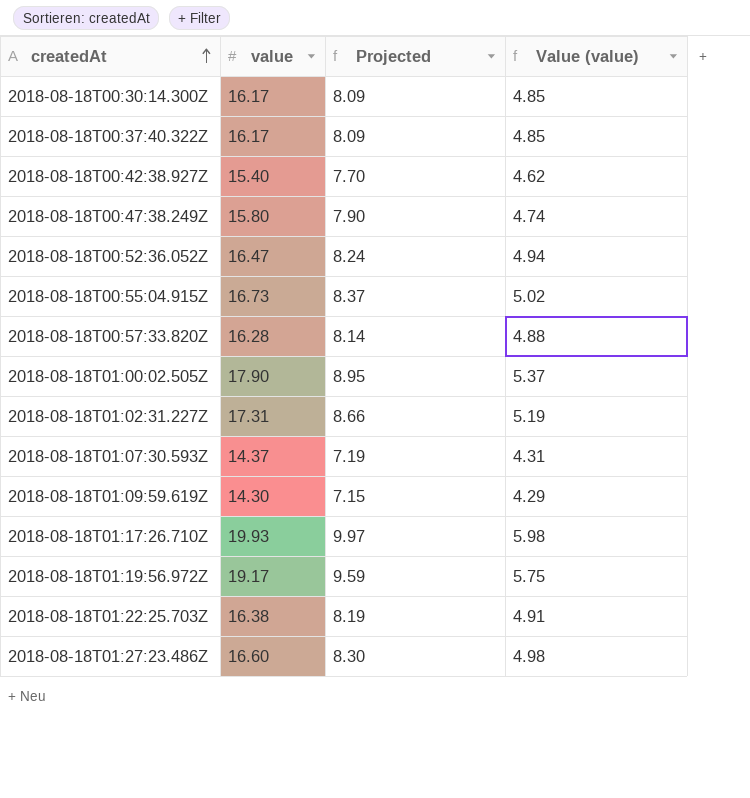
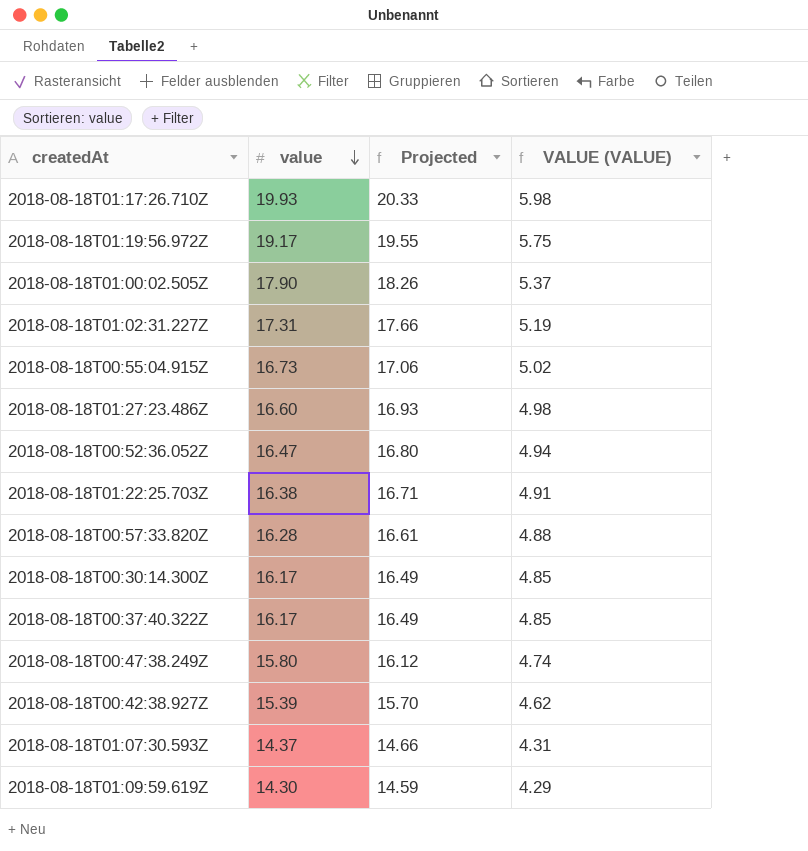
row order: createdAt ascending -> value descending
column Projected | formula: [value] * 0.5 -> [value] * 1.02
column name: Value (value) -> VALUE (VALUE)
2018-08-18T00:42:38.927Z | value: 15.40 -> 15.39

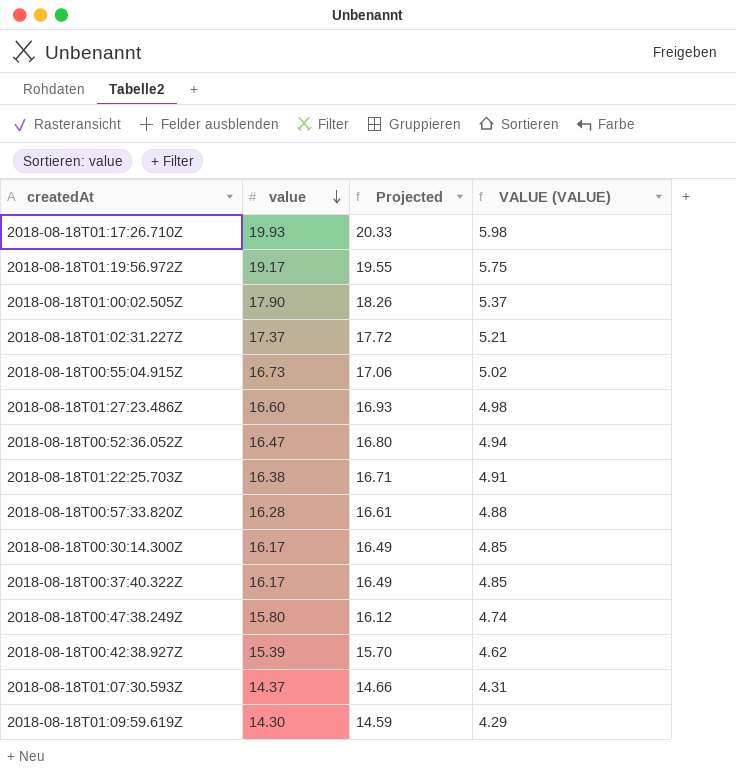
2018-08-18T01:02:31.227Z | value: 17.31 -> 17.37
2018-08-18T01:02:31.227Z | Projected: 17.66 -> 17.72
2018-08-18T01:02:31.227Z | VALUE (VALUE): 5.19 -> 5.21

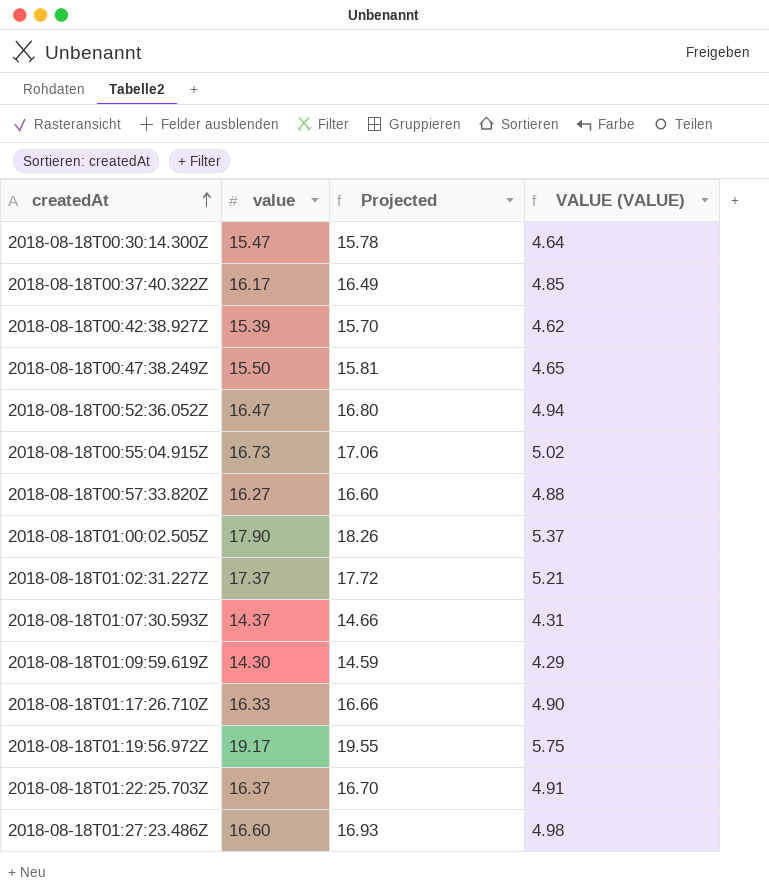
row order: value descending -> createdAt ascending
2018-08-18T00:30:14.300Z | value: 16.17 -> 15.47
2018-08-18T00:30:14.300Z | Projected: 16.49 -> 15.78
2018-08-18T00:30:14.300Z | VALUE (VALUE): 4.85 -> 4.64
2018-08-18T00:47:38.249Z | value: 15.80 -> 15.50
2018-08-18T00:47:38.249Z | Projected: 16.12 -> 15.81
2018-08-18T00:47:38.249Z | VALUE (VALUE): 4.74 -> 4.65
2018-08-18T00:57:33.820Z | value: 16.28 -> 16.27
2018-08-18T00:57:33.820Z | Projected: 16.61 -> 16.60
2018-08-18T01:17:26.710Z | value: 19.93 -> 16.33
2018-08-18T01:17:26.710Z | Projected: 20.33 -> 16.66
2018-08-18T01:17:26.710Z | VALUE (VALUE): 5.98 -> 4.90
2018-08-18T01:22:25.703Z | value: 16.38 -> 16.37
2018-08-18T01:22:25.703Z | Projected: 16.71 -> 16.70

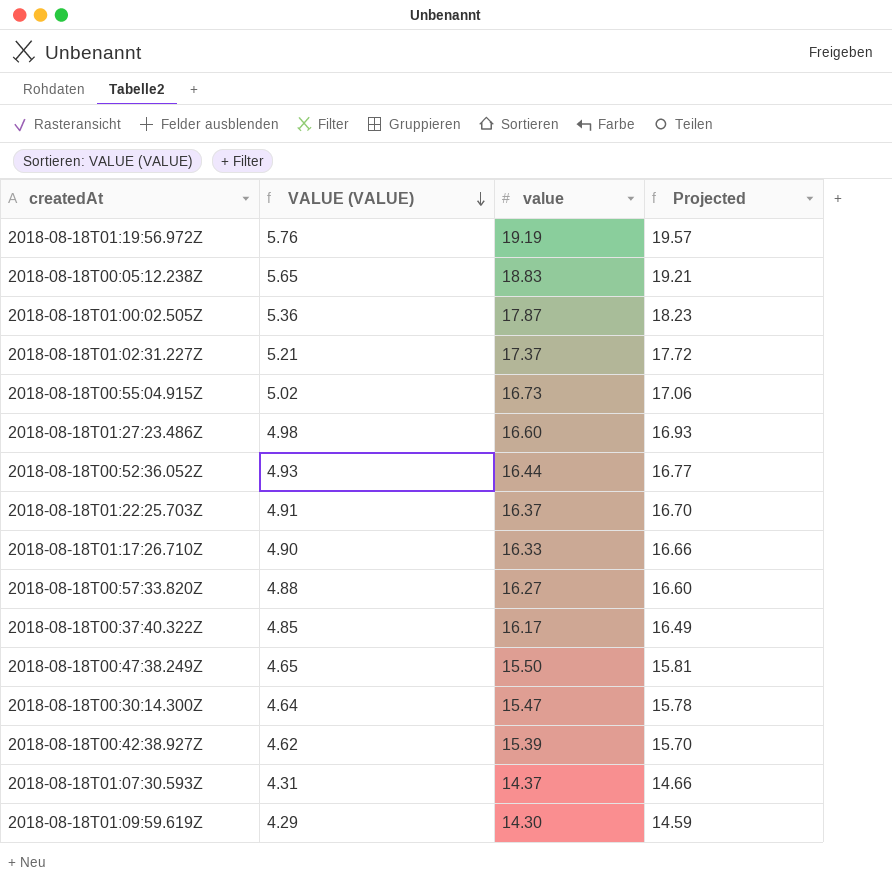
row order: createdAt ascending -> VALUE (VALUE) descending
column VALUE (VALUE) | position: 4 -> 2
2018-08-18T01:19:56.972Z | VALUE (VALUE): 5.75 -> 5.76
2018-08-18T01:19:56.972Z | value: 19.17 -> 19.19
2018-08-18T01:19:56.972Z | Projected: 19.55 -> 19.57
row 2018-08-18T00:05:12.238Z: none -> 5.65 | 18.83 | 19.21
2018-08-18T01:00:02.505Z | VALUE (VALUE): 5.37 -> 5.36
2018-08-18T01:00:02.505Z | value: 17.90 -> 17.87
2018-08-18T01:00:02.505Z | Projected: 18.26 -> 18.23
2018-08-18T00:52:36.052Z | VALUE (VALUE): 4.94 -> 4.93
2018-08-18T00:52:36.052Z | value: 16.47 -> 16.44
2018-08-18T00:52:36.052Z | Projected: 16.80 -> 16.77

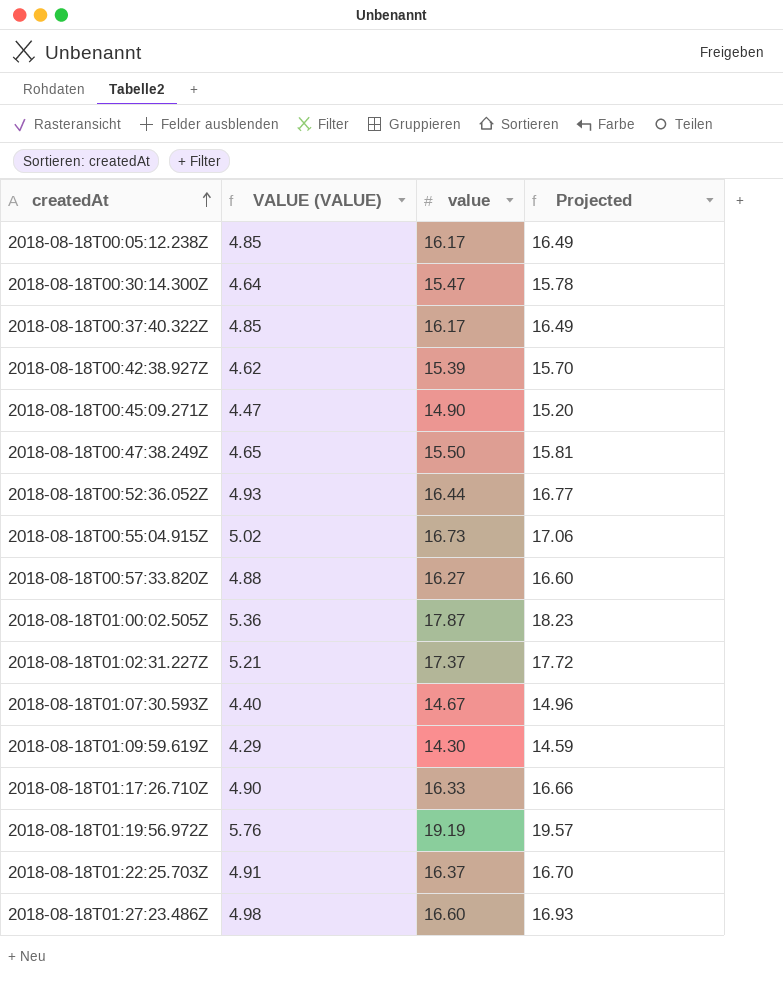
row order: VALUE (VALUE) descending -> createdAt ascending
2018-08-18T00:05:12.238Z | VALUE (VALUE): 5.65 -> 4.85
2018-08-18T00:05:12.238Z | value: 18.83 -> 16.17
2018-08-18T00:05:12.238Z | Projected: 19.21 -> 16.49
row 2018-08-18T00:45:09.271Z: none -> 4.47 | 14.90 | 15.20
2018-08-18T01:07:30.593Z | VALUE (VALUE): 4.31 -> 4.40
2018-08-18T01:07:30.593Z | value: 14.37 -> 14.67
2018-08-18T01:07:30.593Z | Projected: 14.66 -> 14.96

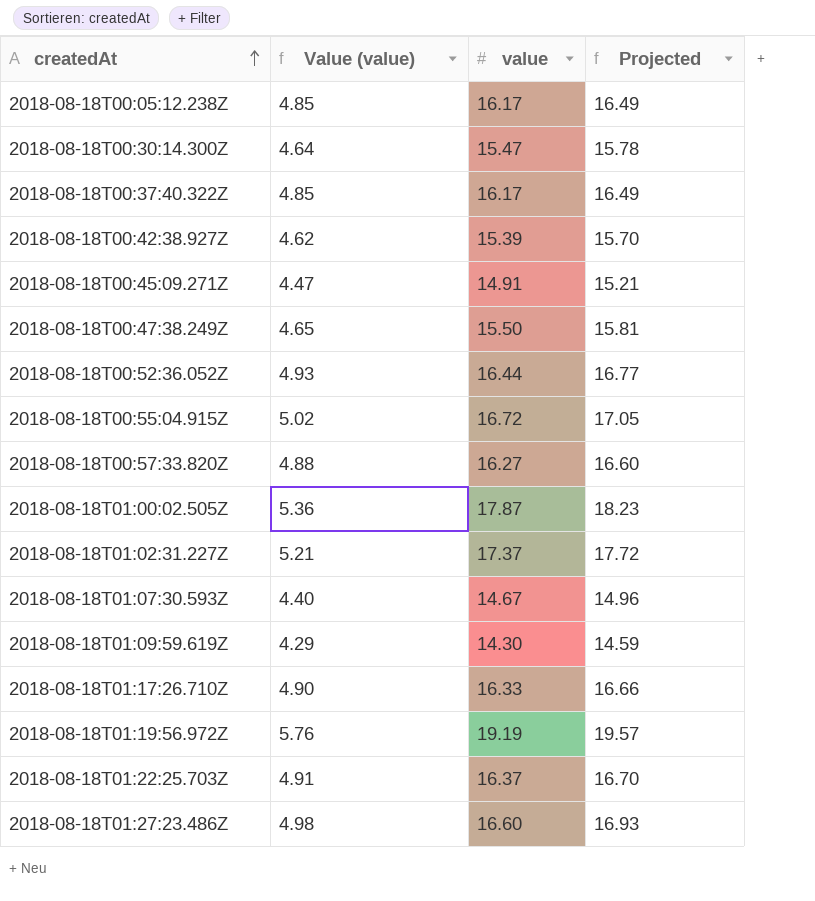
column name: VALUE (VALUE) -> Value (value)
2018-08-18T00:45:09.271Z | value: 14.90 -> 14.91
2018-08-18T00:45:09.271Z | Projected: 15.20 -> 15.21
2018-08-18T00:55:04.915Z | value: 16.73 -> 16.72
2018-08-18T00:55:04.915Z | Projected: 17.06 -> 17.05

